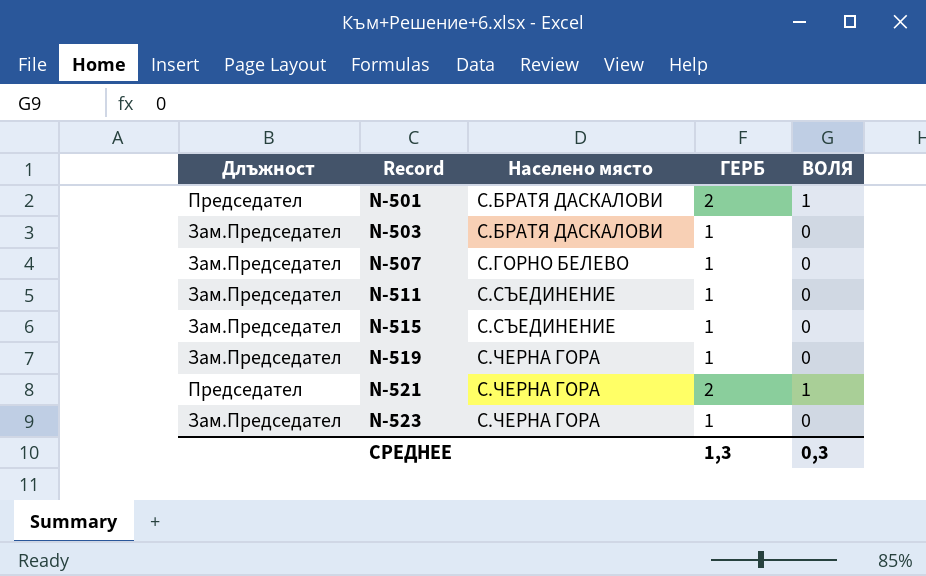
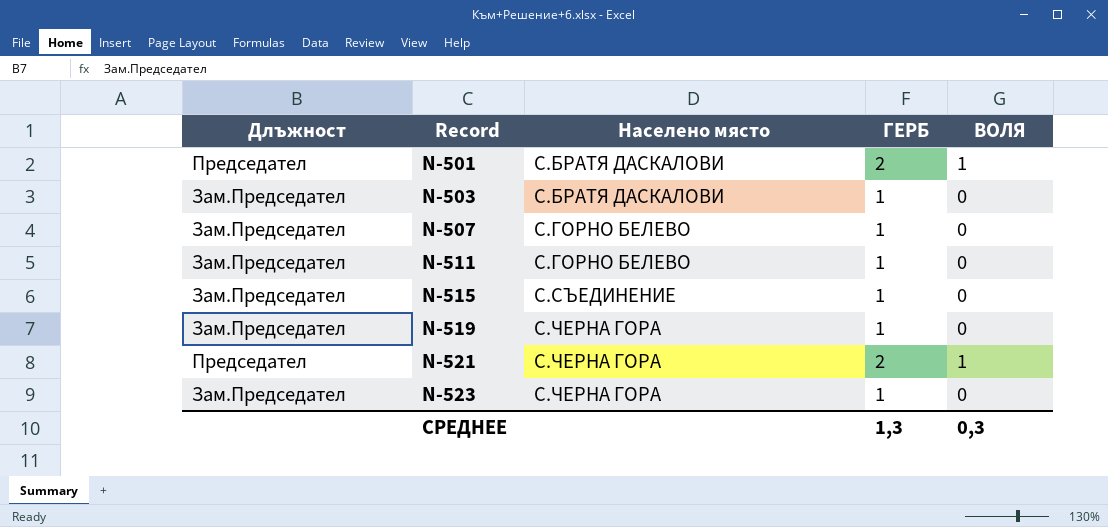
N-511 | Населено място: С.СЪЕДИНЕНИЕ -> С.ГОРНО БЕЛЕВО

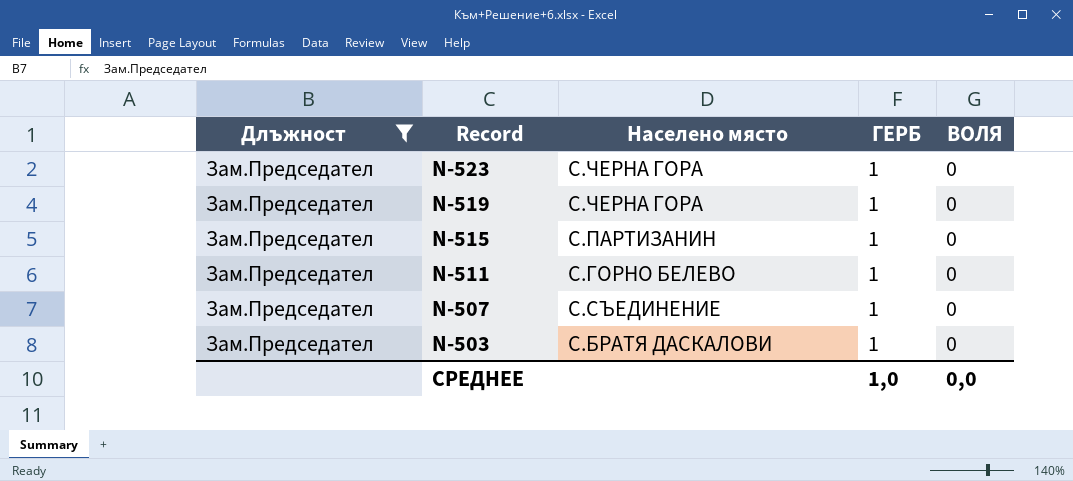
filter: none -> Длъжност = Зам.Председател
row order: Record ascending -> Record descending
N-515 | Населено място: С.СЪЕДИНЕНИЕ -> С.ПАРТИЗАНИН
N-507 | Населено място: С.ГОРНО БЕЛЕВО -> С.СЪЕДИНЕНИЕ
СРЕДНЕЕ | ГЕРБ: 1,3 -> 1,0
СРЕДНЕЕ | ВОЛЯ: 0,3 -> 0,0

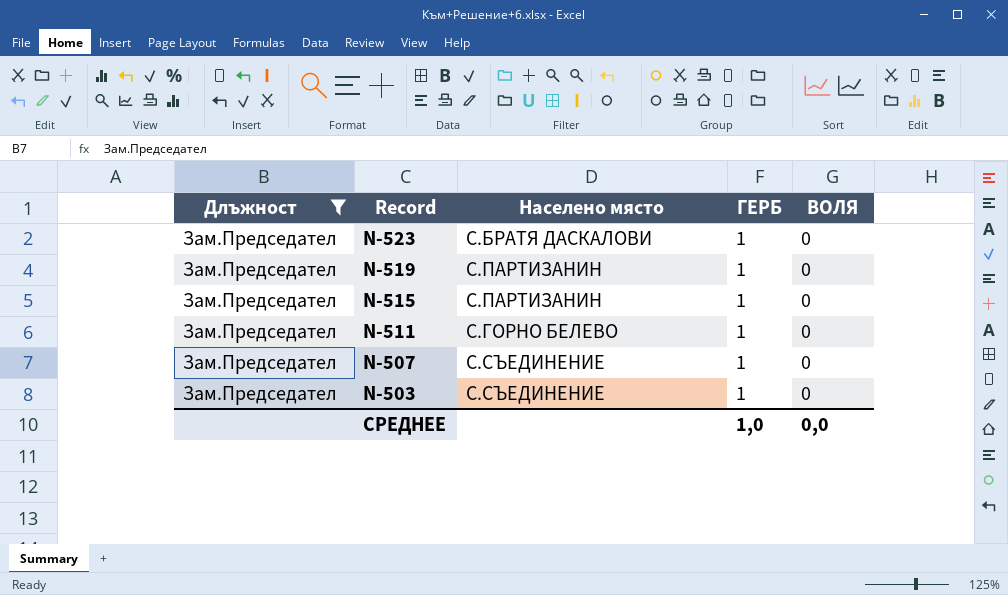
N-523 | Населено място: С.ЧЕРНА ГОРА -> С.БРАТЯ ДАСКАЛОВИ
N-519 | Населено място: С.ЧЕРНА ГОРА -> С.ПАРТИЗАНИН
N-503 | Населено място: С.БРАТЯ ДАСКАЛОВИ -> С.СЪЕДИНЕНИЕ

